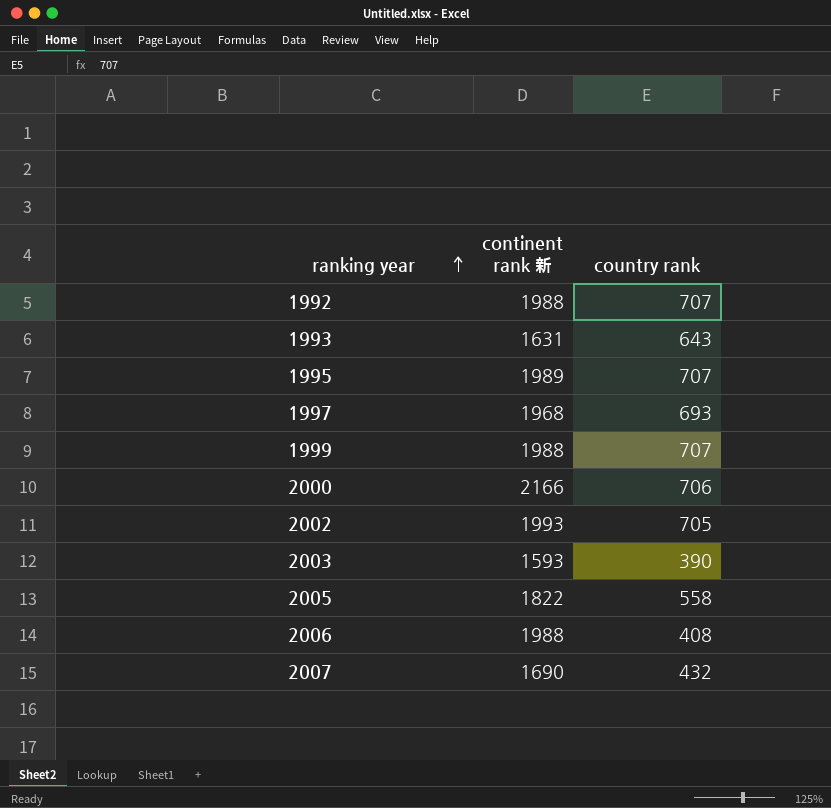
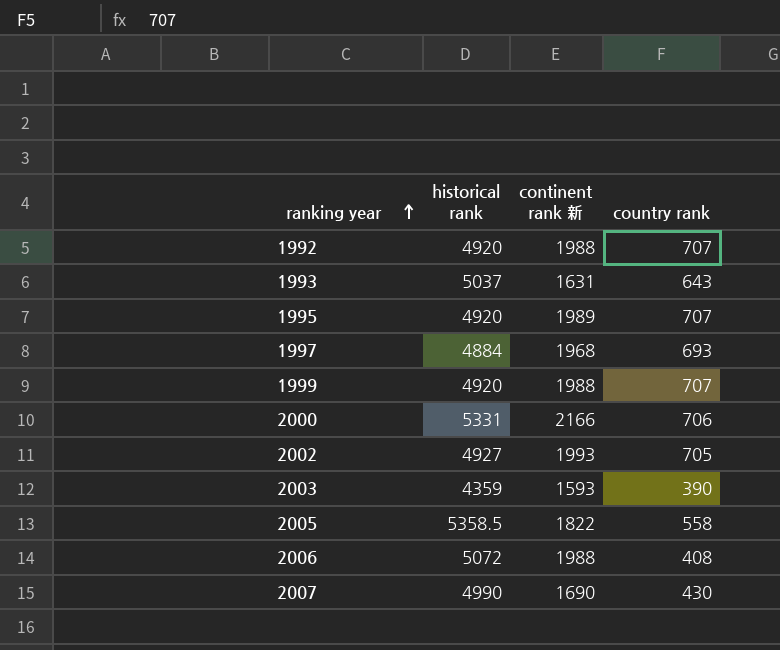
column historical rank | position: none -> 2
2007 | country rank: 432 -> 430

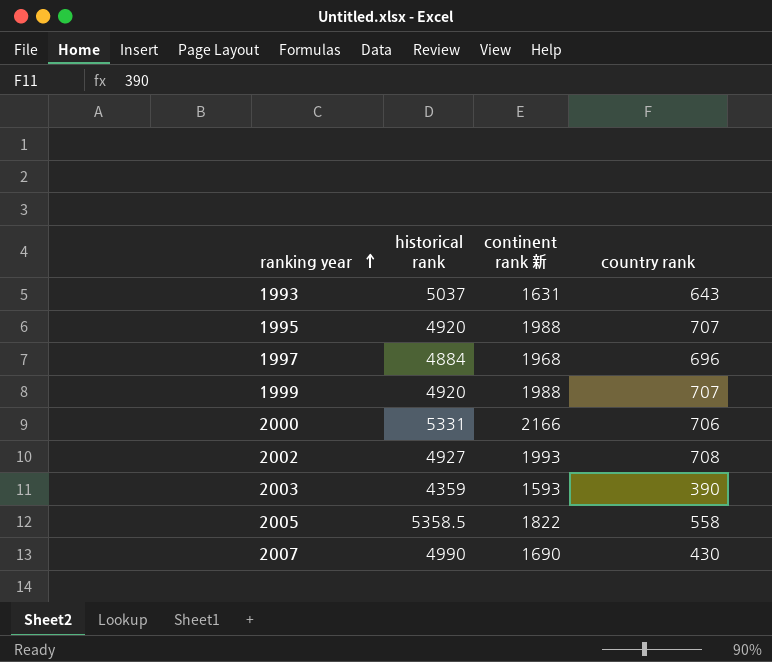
row 1992: 4920 | 1988 | 707 -> none
row 2006: 5072 | 1988 | 408 -> none
1995 | continent rank 新: 1989 -> 1988
1997 | country rank: 693 -> 696
2002 | country rank: 705 -> 708

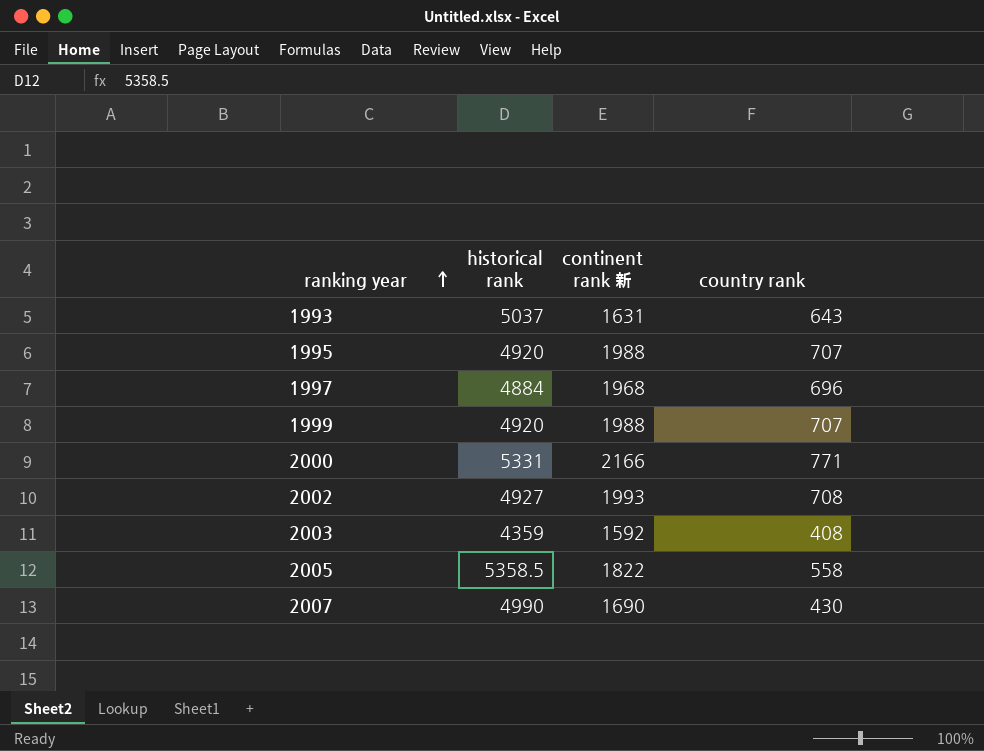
2000 | country rank: 706 -> 771
2003 | continent rank 新: 1593 -> 1592
2003 | country rank: 390 -> 408

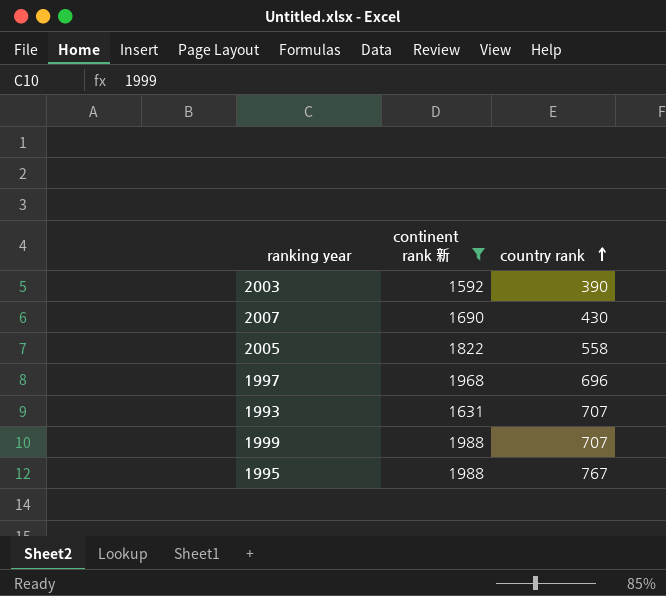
filter: none -> continent rank 新 <= 1988
row order: ranking year ascending -> country rank ascending
column historical rank | position: 2 -> none
2003 | country rank: 408 -> 390
1993 | country rank: 643 -> 707
1995 | country rank: 707 -> 767

